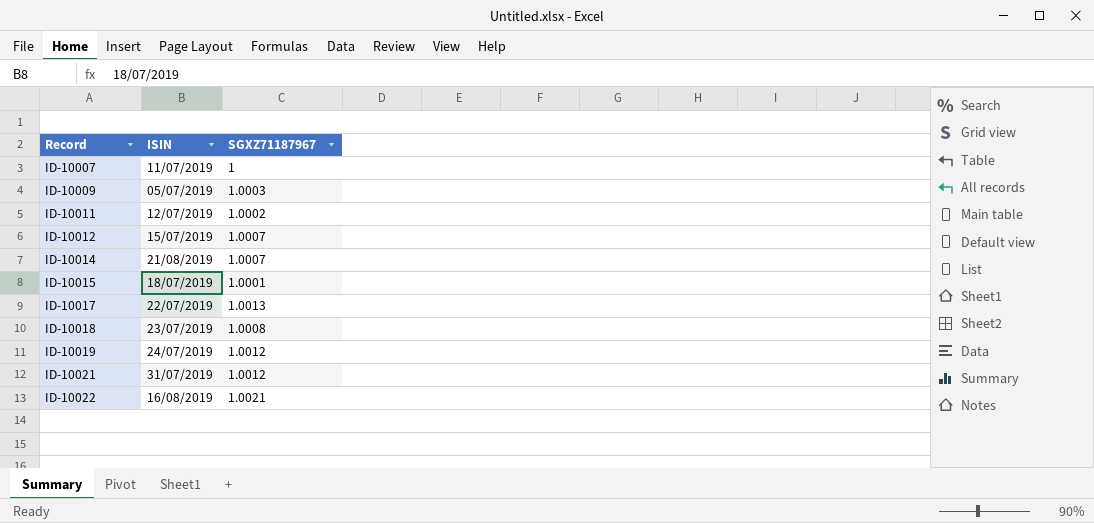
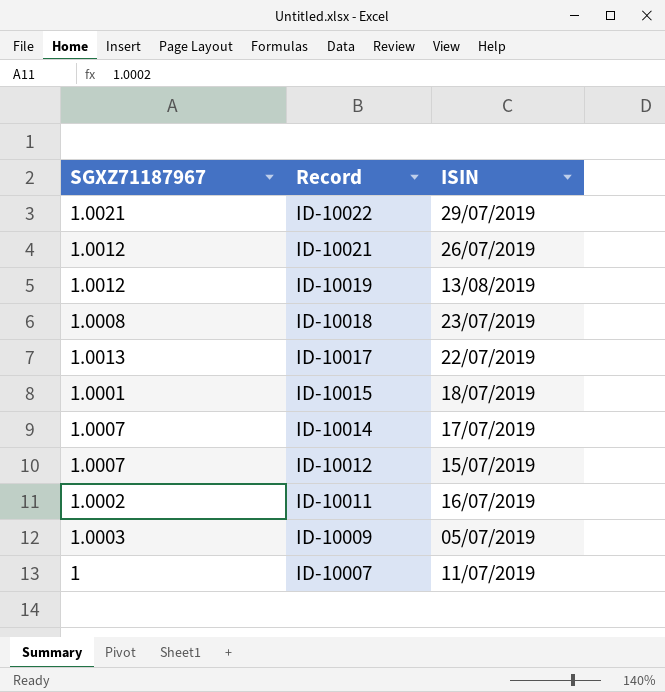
row order: Record ascending -> Record descending
column SGXZ71187967 | position: 3 -> 1
ID-10022 | ISIN: 16/08/2019 -> 29/07/2019
ID-10021 | ISIN: 31/07/2019 -> 26/07/2019
ID-10019 | ISIN: 24/07/2019 -> 13/08/2019
ID-10014 | ISIN: 21/08/2019 -> 17/07/2019
ID-10011 | ISIN: 12/07/2019 -> 16/07/2019

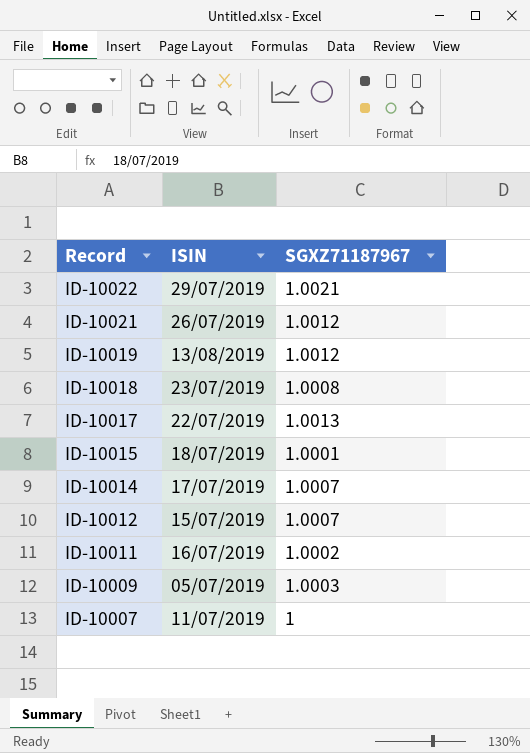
column SGXZ71187967 | position: 1 -> 3

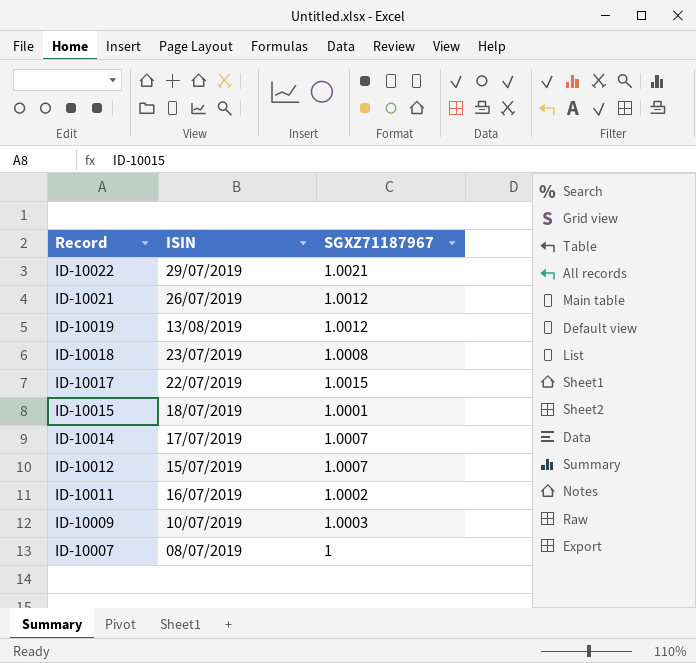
ID-10017 | SGXZ71187967: 1.0013 -> 1.0015
ID-10009 | ISIN: 05/07/2019 -> 10/07/2019
ID-10007 | ISIN: 11/07/2019 -> 08/07/2019

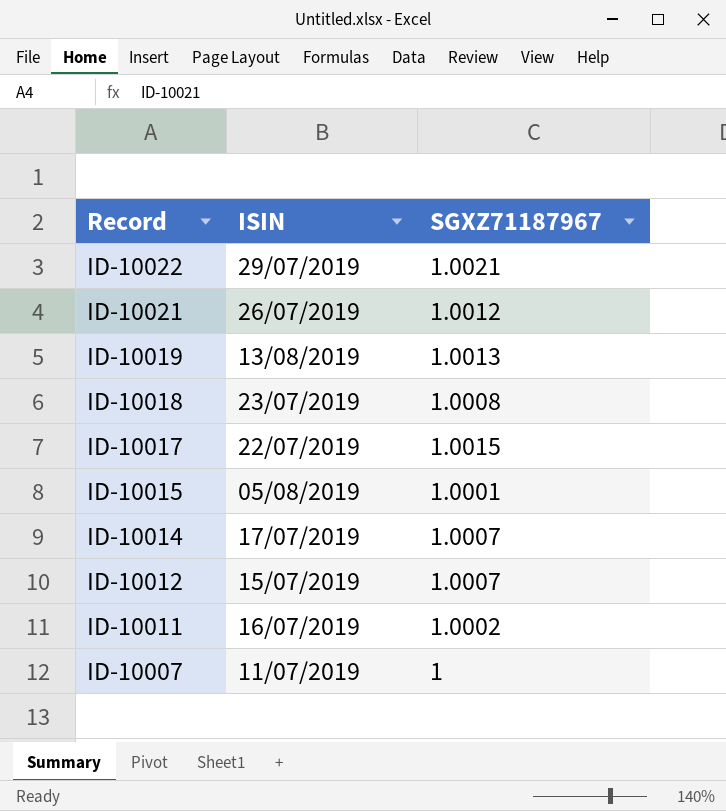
row ID-10009: 10/07/2019 | 1.0003 -> none
ID-10019 | SGXZ71187967: 1.0012 -> 1.0013
ID-10015 | ISIN: 18/07/2019 -> 05/08/2019
ID-10007 | ISIN: 08/07/2019 -> 11/07/2019

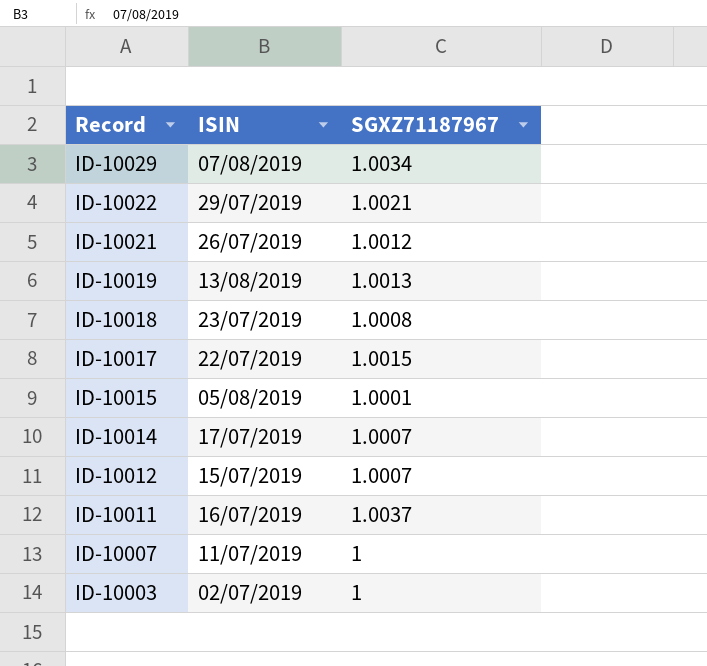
row ID-10029: none -> 07/08/2019 | 1.0034
ID-10011 | SGXZ71187967: 1.0002 -> 1.0037
row ID-10003: none -> 02/07/2019 | 1

